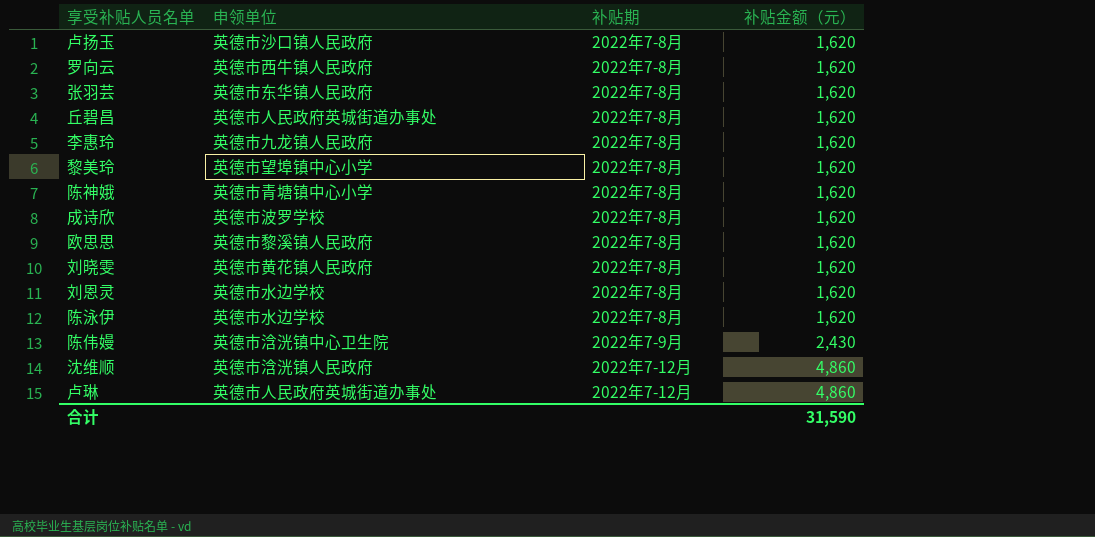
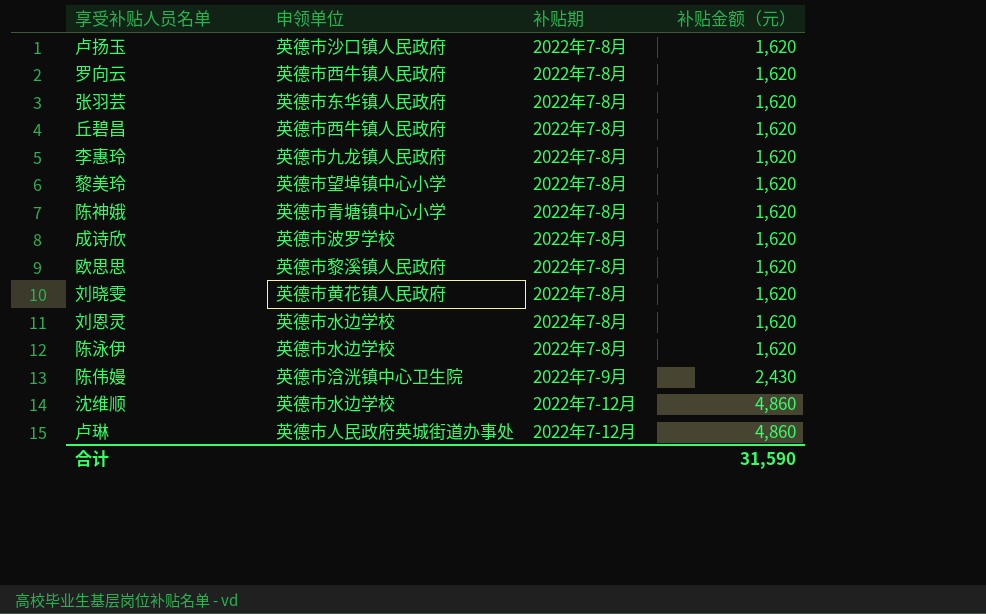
丘碧昌 | 申领单位: 英德市人民政府英城街道办事处 -> 英德市西牛镇人民政府
沈维顺 | 申领单位: 英德市浛洸镇人民政府 -> 英德市水边学校

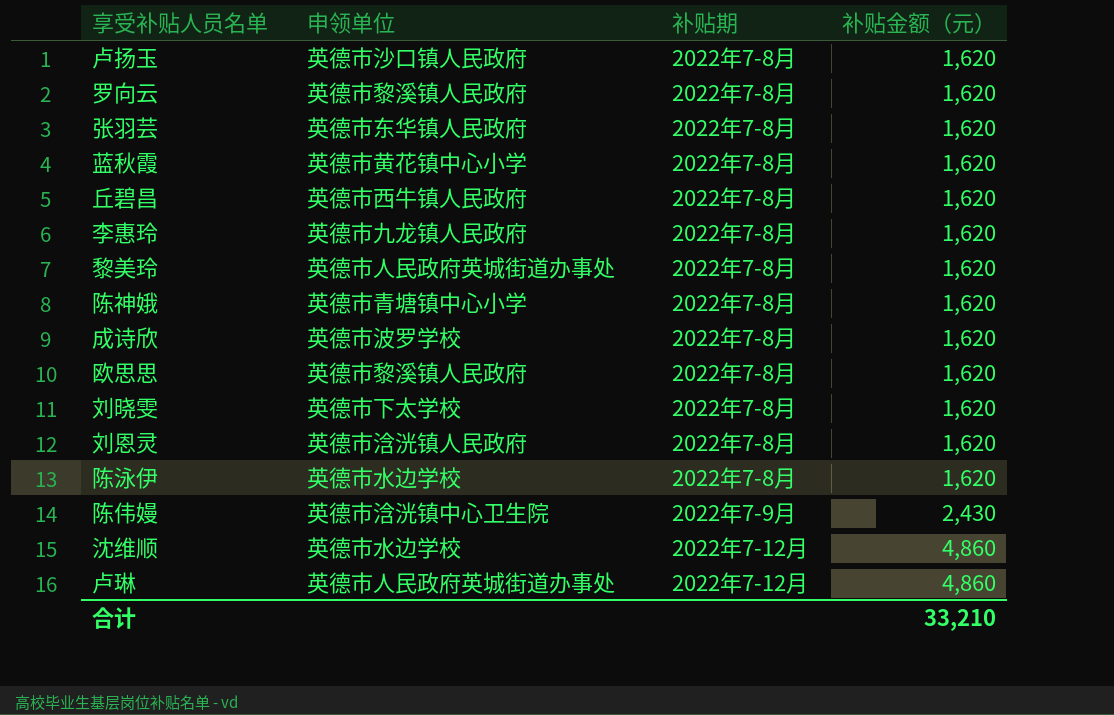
罗向云 | 申领单位: 英德市西牛镇人民政府 -> 英德市黎溪镇人民政府
row 蓝秋霞: none -> 英德市黄花镇中心小学 | 2022年7-8月 | 1,620
黎美玲 | 申领单位: 英德市望埠镇中心小学 -> 英德市人民政府英城街道办事处
刘晓雯 | 申领单位: 英德市黄花镇人民政府 -> 英德市下太学校
刘恩灵 | 申领单位: 英德市水边学校 -> 英德市浛洸镇人民政府
合计 | 补贴金额（元）: 31,590 -> 33,210

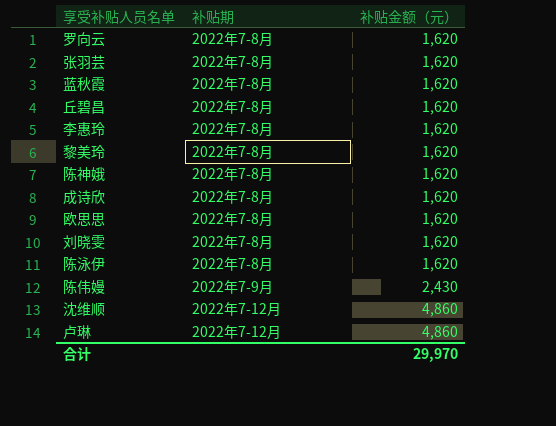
column 申领单位 | position: 2 -> none
row 卢扬玉: 英德市沙口镇人民政府 | 2022年7-8月 | 1,620 -> none
row 刘恩灵: 英德市浛洸镇人民政府 | 2022年7-8月 | 1,620 -> none
合计 | 补贴金额（元）: 33,210 -> 29,970

